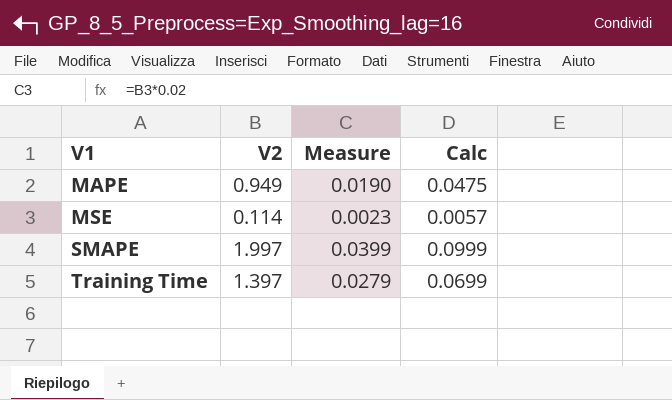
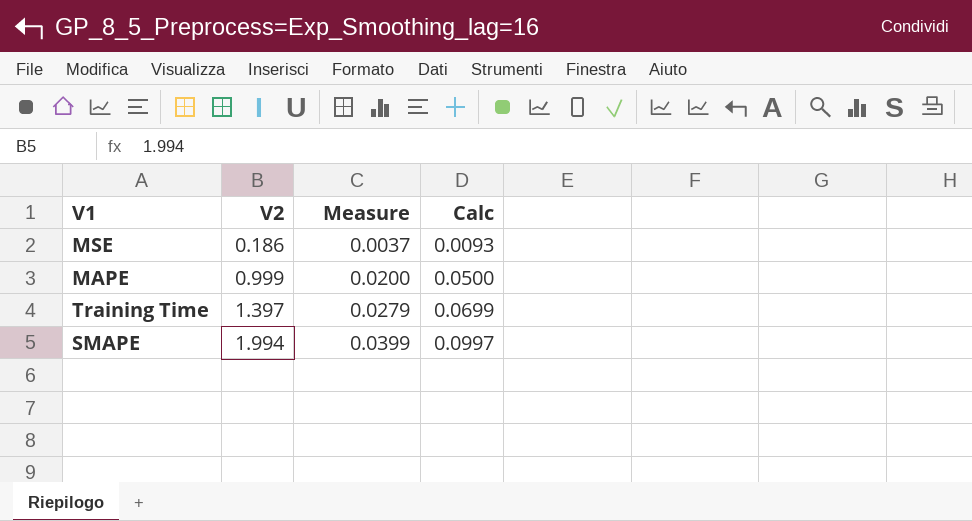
row order: V1 ascending -> V2 ascending
MSE | V2: 0.114 -> 0.186
MSE | Measure: 0.0023 -> 0.0037
MSE | Calc: 0.0057 -> 0.0093
MAPE | V2: 0.949 -> 0.999
MAPE | Measure: 0.0190 -> 0.0200
MAPE | Calc: 0.0475 -> 0.0500
SMAPE | V2: 1.997 -> 1.994
SMAPE | Calc: 0.0999 -> 0.0997

